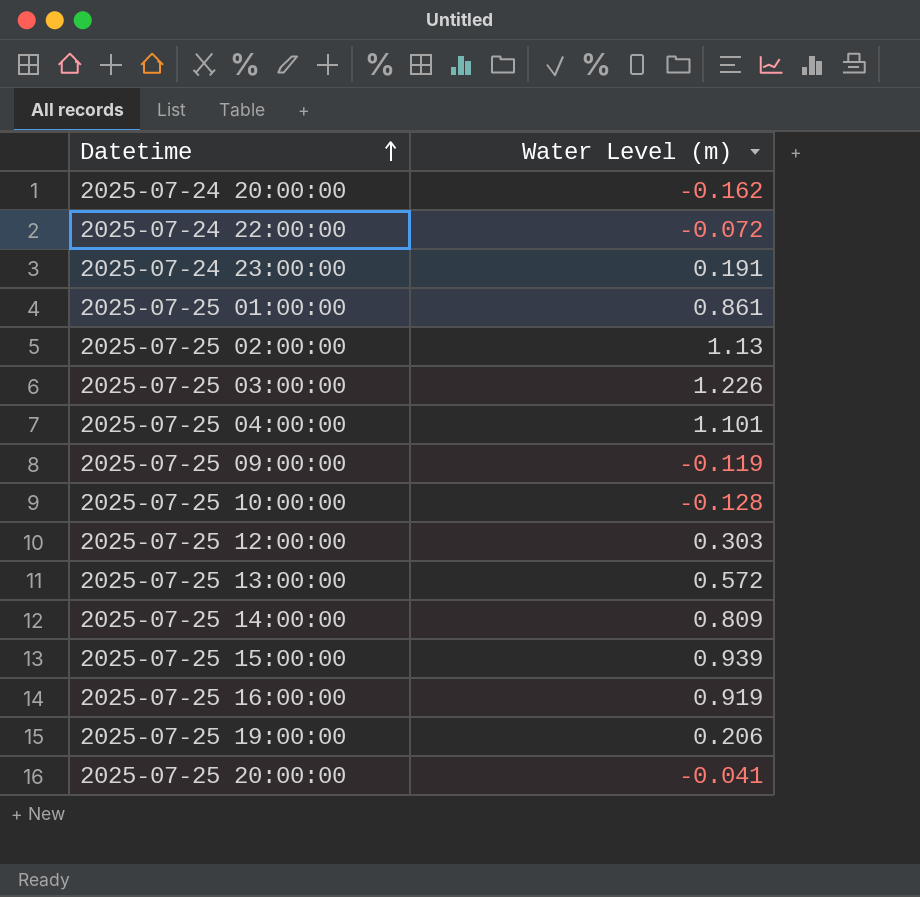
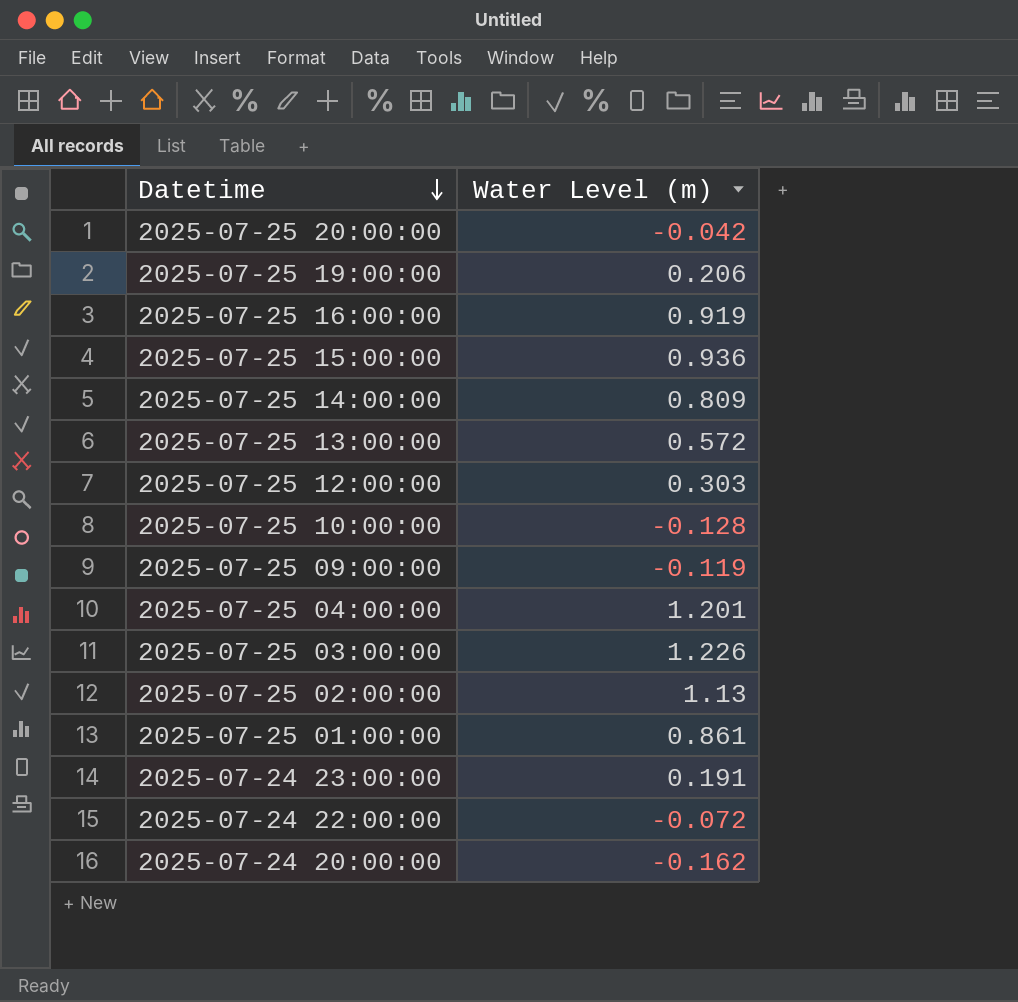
row order: Datetime ascending -> Datetime descending
2025-07-25 20:00:00 | Water Level (m): -0.041 -> -0.042
2025-07-25 15:00:00 | Water Level (m): 0.939 -> 0.936
2025-07-25 04:00:00 | Water Level (m): 1.101 -> 1.201

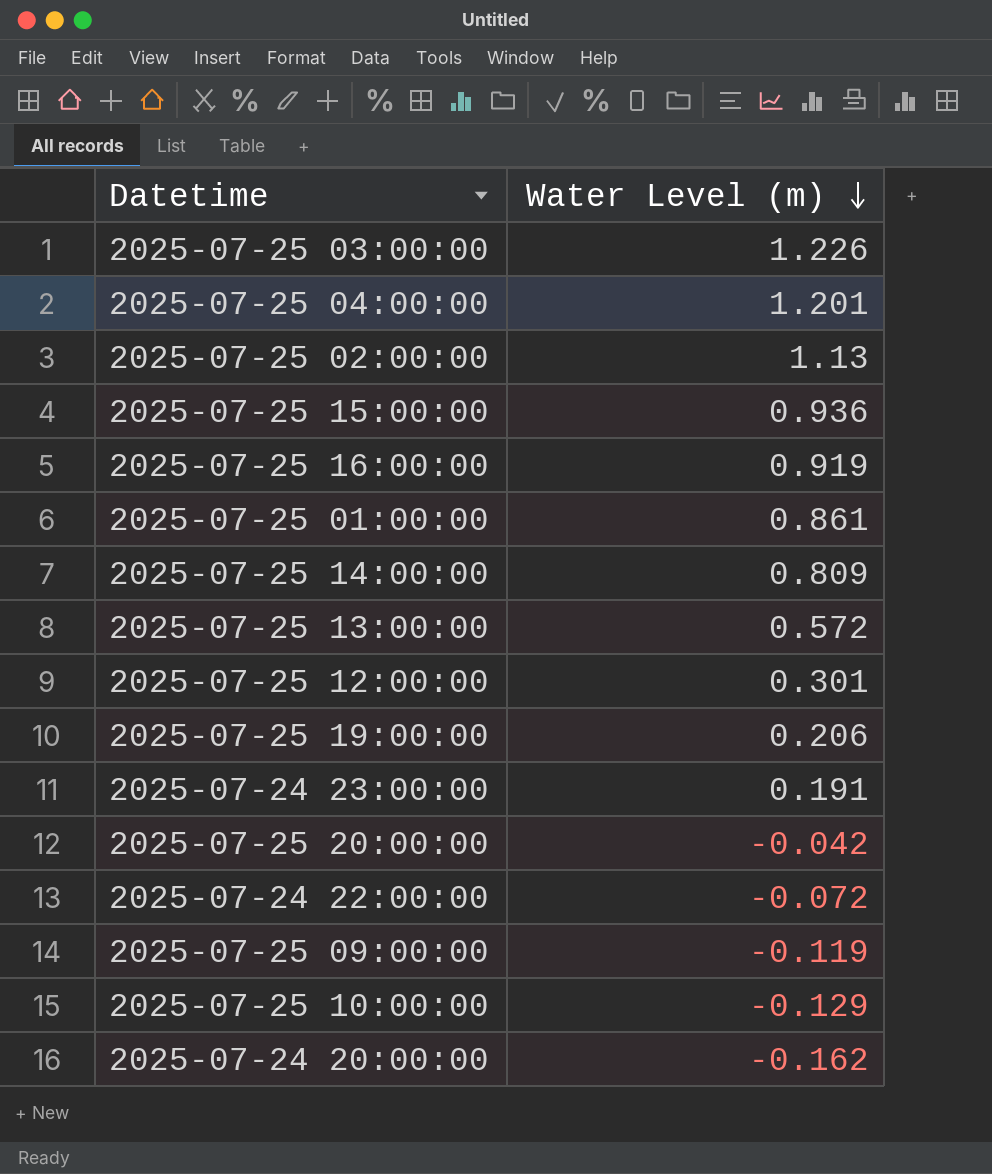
row order: Datetime descending -> Water Level (m) descending
2025-07-25 12:00:00 | Water Level (m): 0.303 -> 0.301
2025-07-25 10:00:00 | Water Level (m): -0.128 -> -0.129

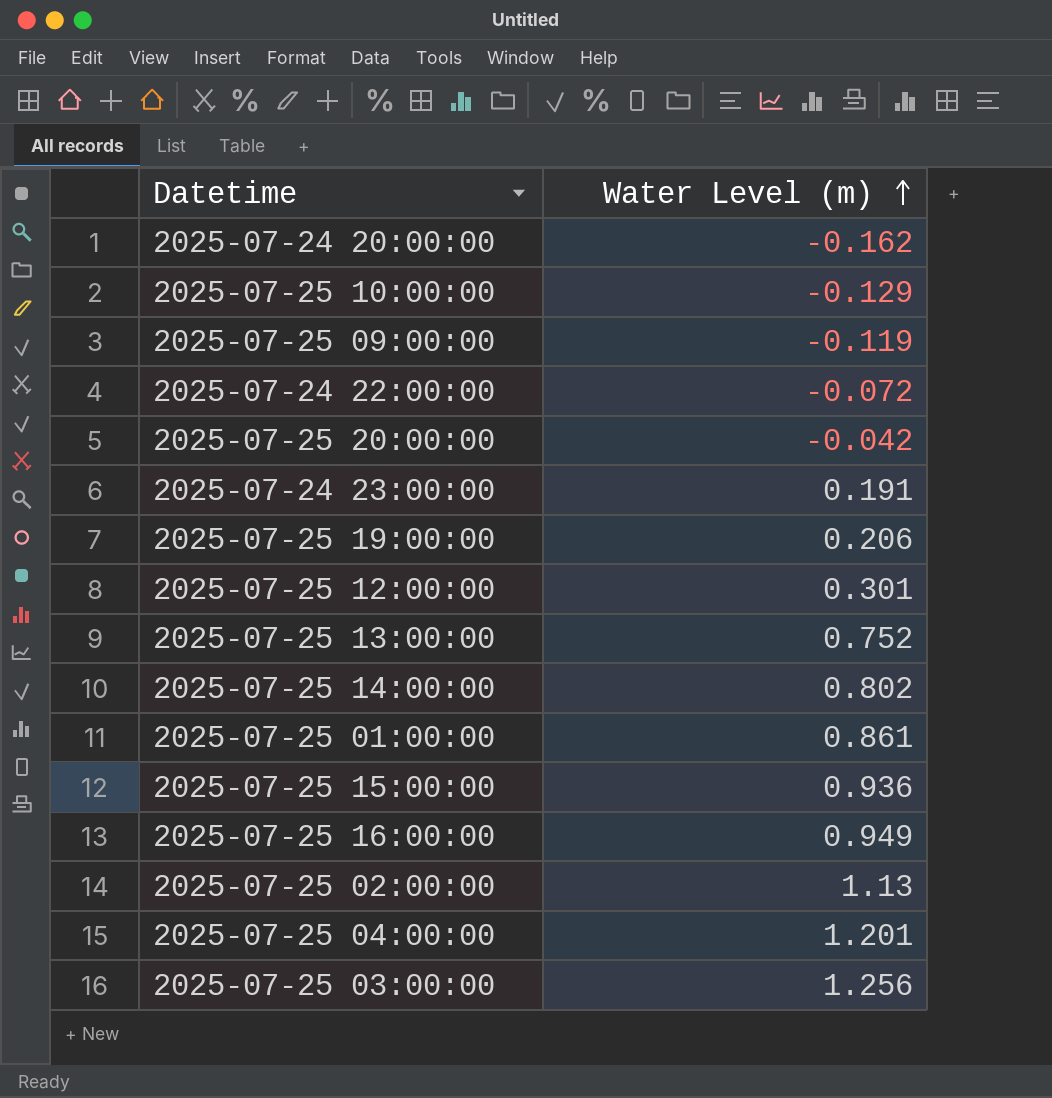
row order: Water Level (m) descending -> Water Level (m) ascending
2025-07-25 13:00:00 | Water Level (m): 0.572 -> 0.752
2025-07-25 14:00:00 | Water Level (m): 0.809 -> 0.802
2025-07-25 16:00:00 | Water Level (m): 0.919 -> 0.949
2025-07-25 03:00:00 | Water Level (m): 1.226 -> 1.256

